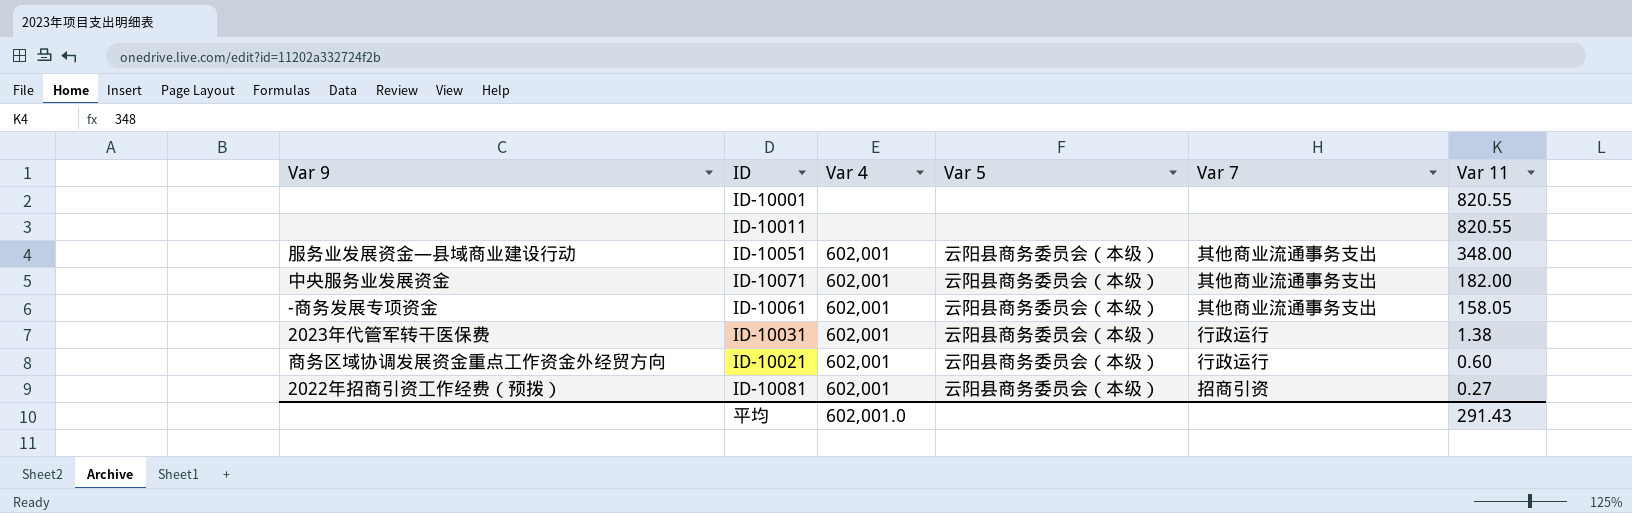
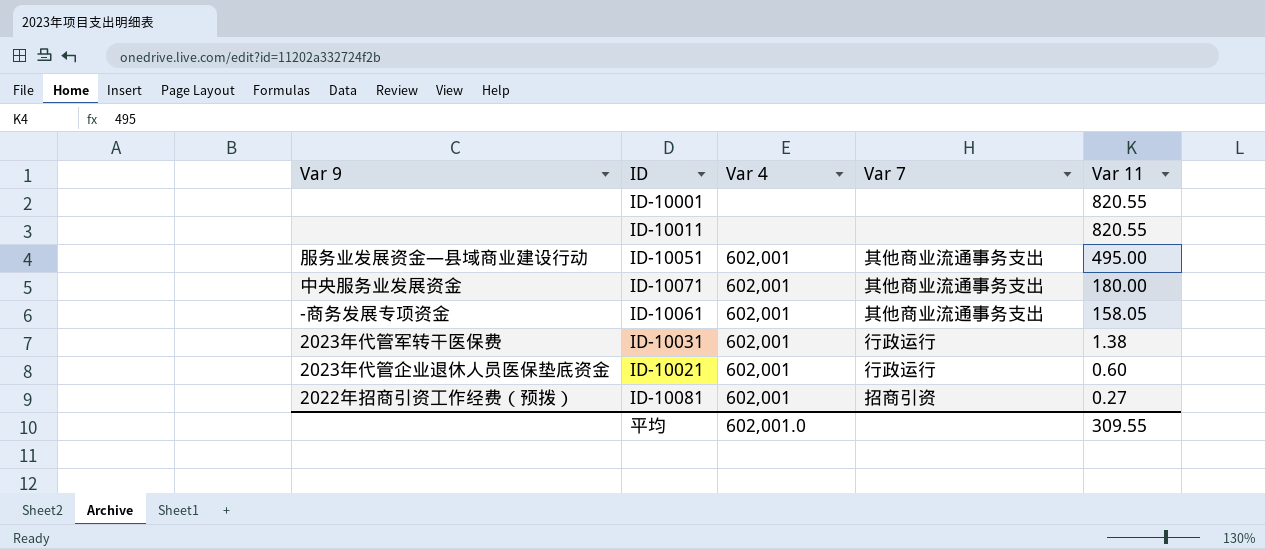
column Var 5 | position: 4 -> none
ID-10051 | Var 11: 348.00 -> 495.00
ID-10071 | Var 11: 182.00 -> 180.00
ID-10021 | Var 9: 商务区域协调发展资金重点工作资金外经贸方向 -> 2023年代管企业退休人员医保垫底资金
平均 | Var 11: 291.43 -> 309.55

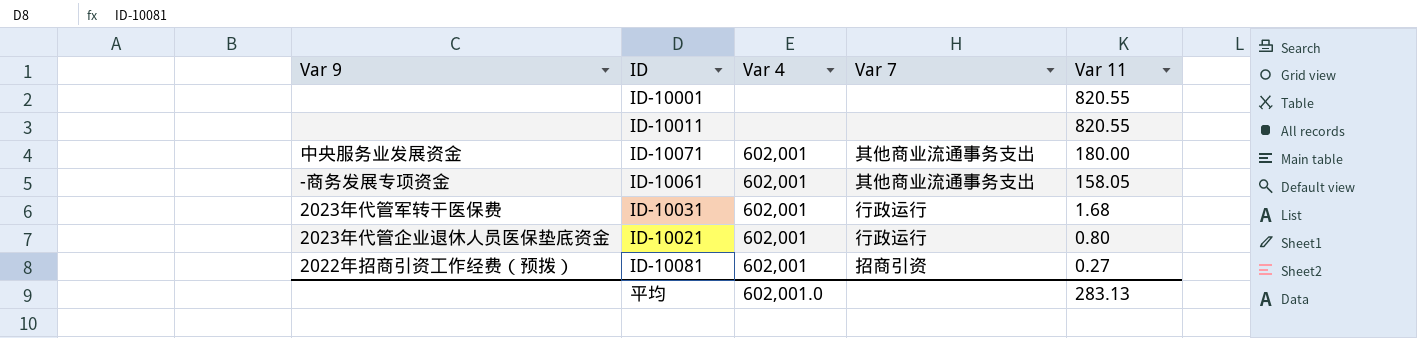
row ID-10051: 服务业发展资金—县域商业建设行动 | 602,001 | 其他商业流通事务支出 | 495.00 -> none
ID-10031 | Var 11: 1.38 -> 1.68
ID-10021 | Var 11: 0.60 -> 0.80
平均 | Var 11: 309.55 -> 283.13

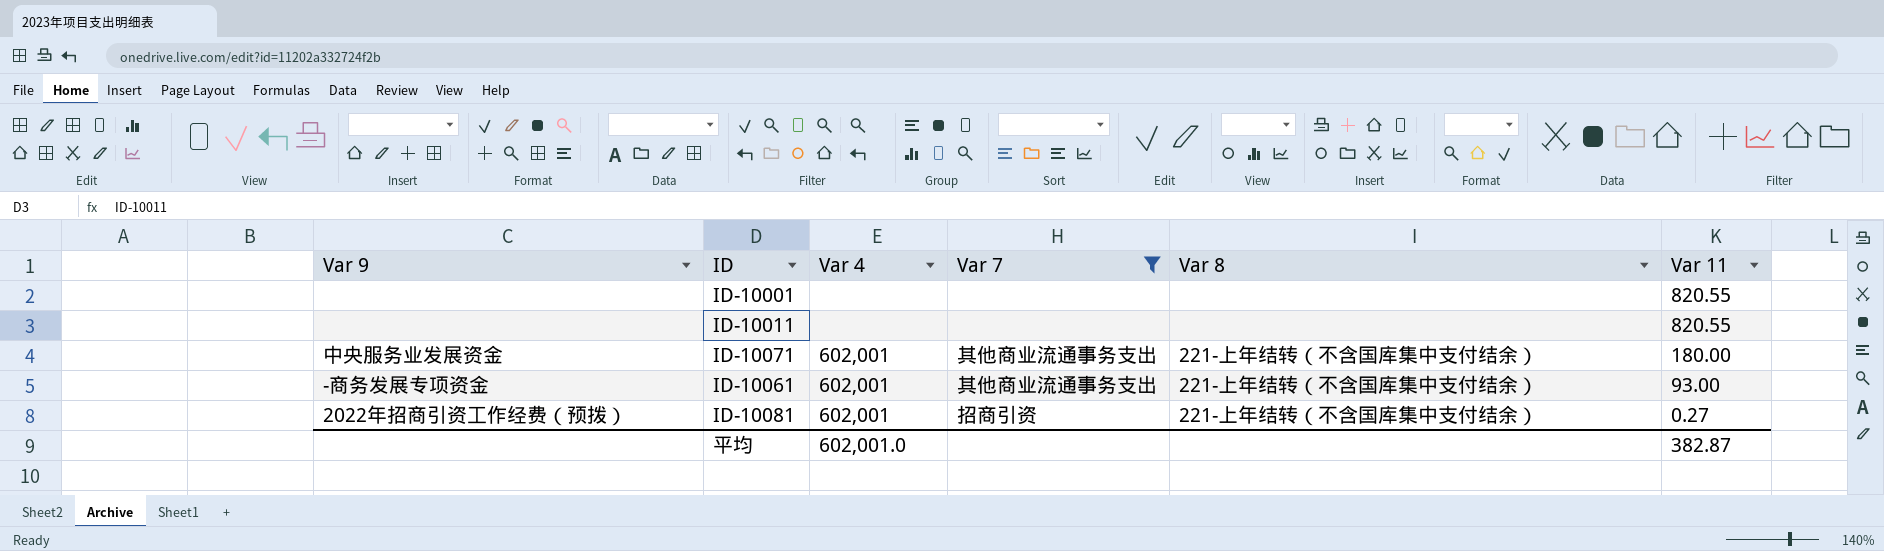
filter: none -> Var 7 != 行政运行
column Var 8 | position: none -> 5
ID-10061 | Var 11: 158.05 -> 93.00
平均 | Var 11: 283.13 -> 382.87

